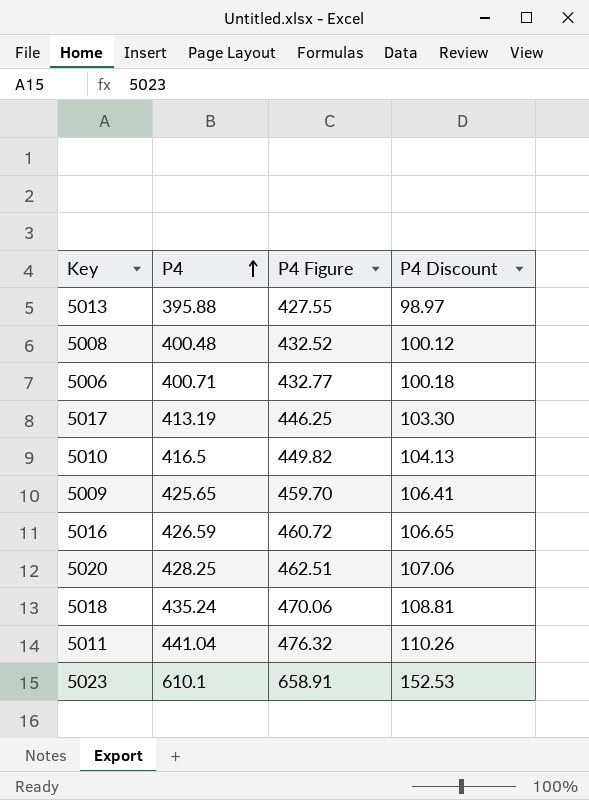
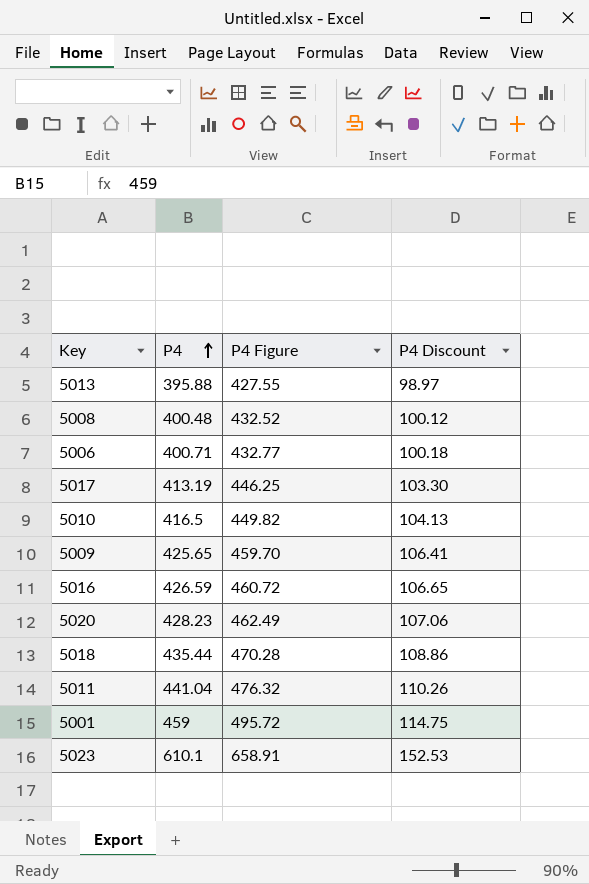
5020 | P4: 428.25 -> 428.23
5020 | P4 Figure: 462.51 -> 462.49
5018 | P4: 435.24 -> 435.44
5018 | P4 Figure: 470.06 -> 470.28
5018 | P4 Discount: 108.81 -> 108.86
row 5001: none -> 459 | 495.72 | 114.75

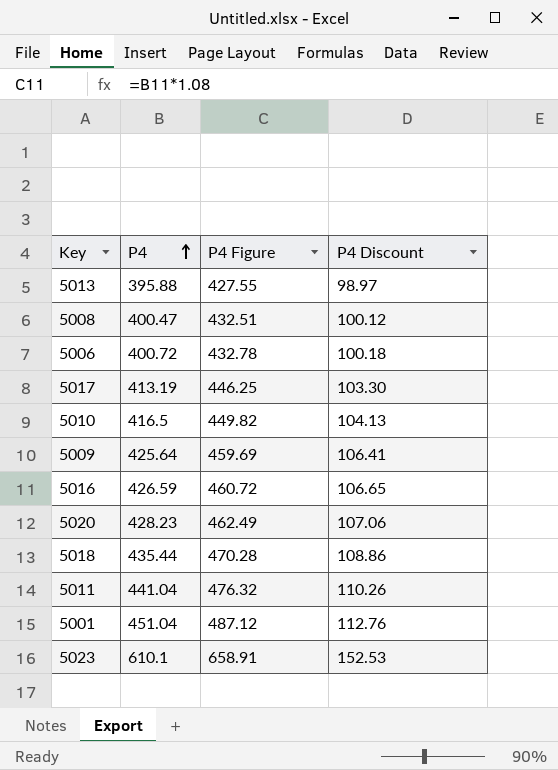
5008 | P4: 400.48 -> 400.47
5008 | P4 Figure: 432.52 -> 432.51
5006 | P4: 400.71 -> 400.72
5006 | P4 Figure: 432.77 -> 432.78
5009 | P4: 425.65 -> 425.64
5009 | P4 Figure: 459.70 -> 459.69
5001 | P4: 459 -> 451.04
5001 | P4 Figure: 495.72 -> 487.12
5001 | P4 Discount: 114.75 -> 112.76

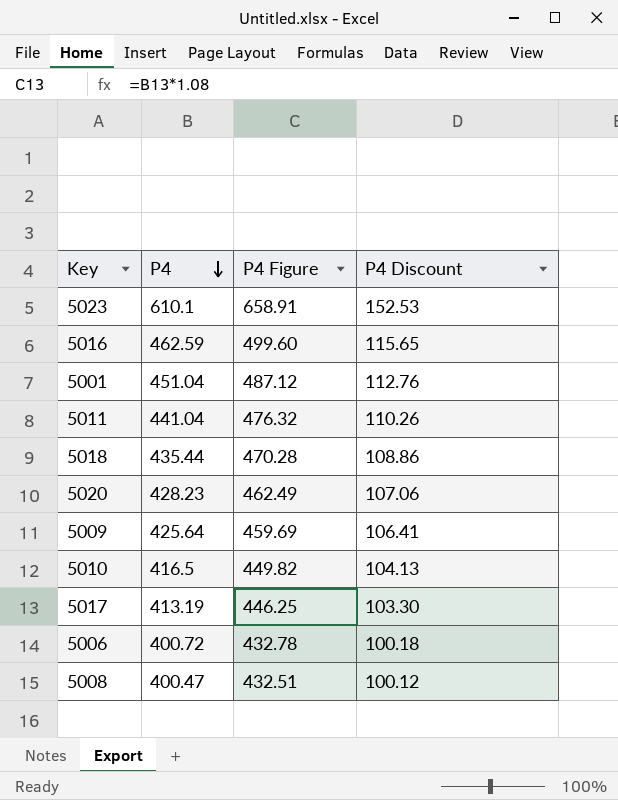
row order: P4 ascending -> P4 descending
row 5013: 395.88 | 427.55 | 98.97 -> none
5016 | P4: 426.59 -> 462.59
5016 | P4 Figure: 460.72 -> 499.60
5016 | P4 Discount: 106.65 -> 115.65

